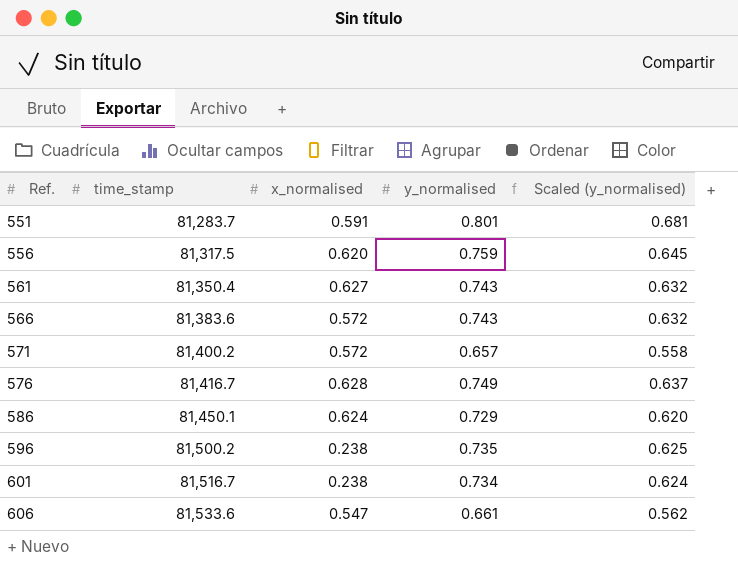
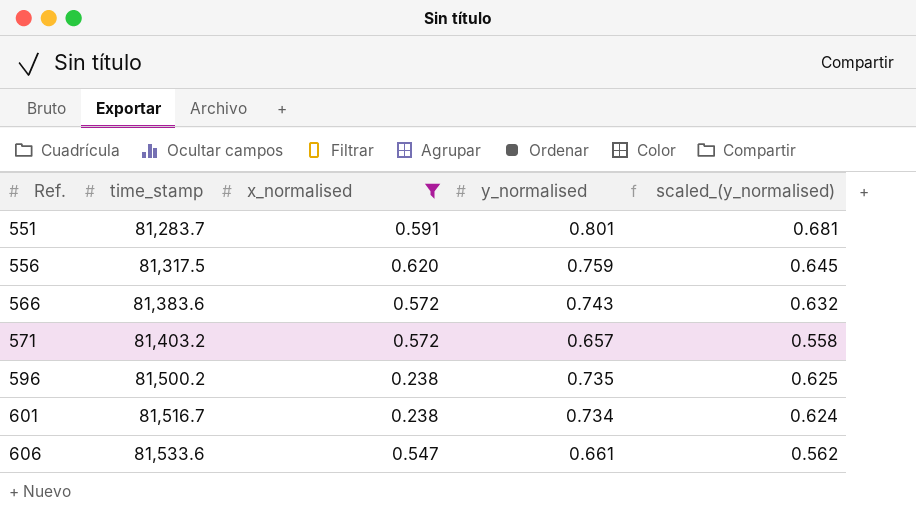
filter: none -> x_normalised <= 0.620
column name: Scaled (y_normalised) -> scaled_(y_normalised)
571 | time_stamp: 81,400.2 -> 81,403.2

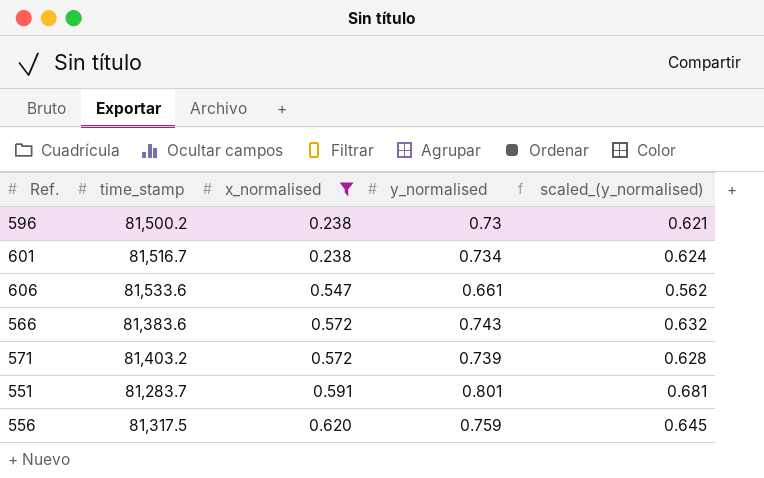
row order: Ref. ascending -> x_normalised ascending
596 | y_normalised: 0.735 -> 0.73
596 | scaled_(y_normalised): 0.625 -> 0.621
571 | y_normalised: 0.657 -> 0.739
571 | scaled_(y_normalised): 0.558 -> 0.628

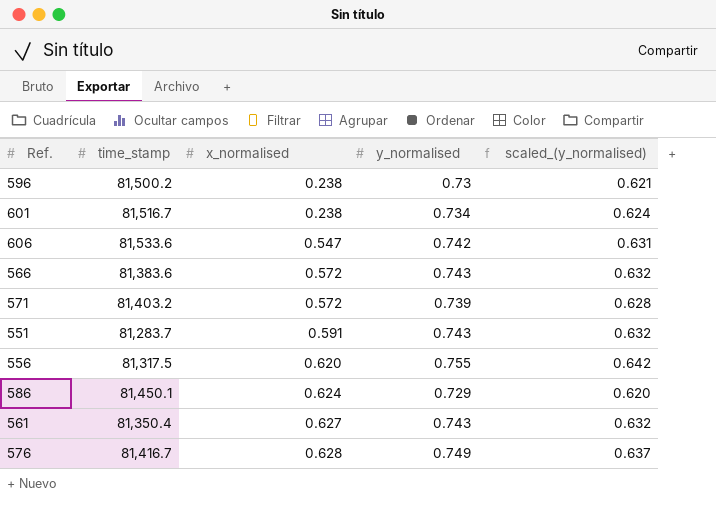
filter: x_normalised <= 0.620 -> none
606 | y_normalised: 0.661 -> 0.742
606 | scaled_(y_normalised): 0.562 -> 0.631
551 | y_normalised: 0.801 -> 0.743
551 | scaled_(y_normalised): 0.681 -> 0.632
556 | y_normalised: 0.759 -> 0.755
556 | scaled_(y_normalised): 0.645 -> 0.642

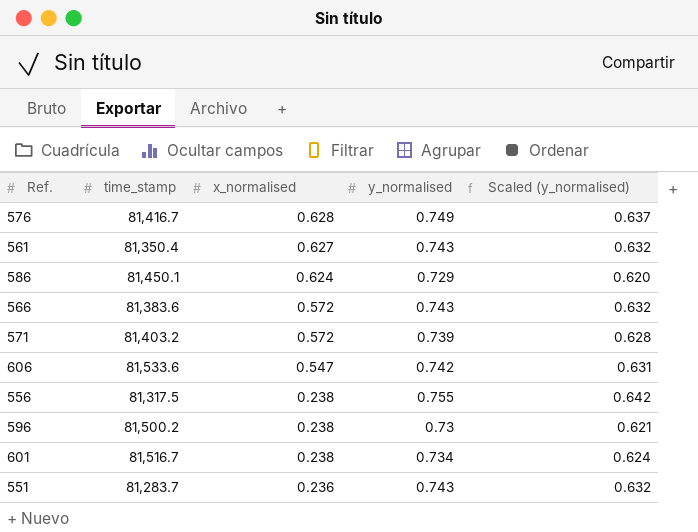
row order: x_normalised ascending -> x_normalised descending
column name: scaled_(y_normalised) -> Scaled (y_normalised)
556 | x_normalised: 0.620 -> 0.238
551 | x_normalised: 0.591 -> 0.236

